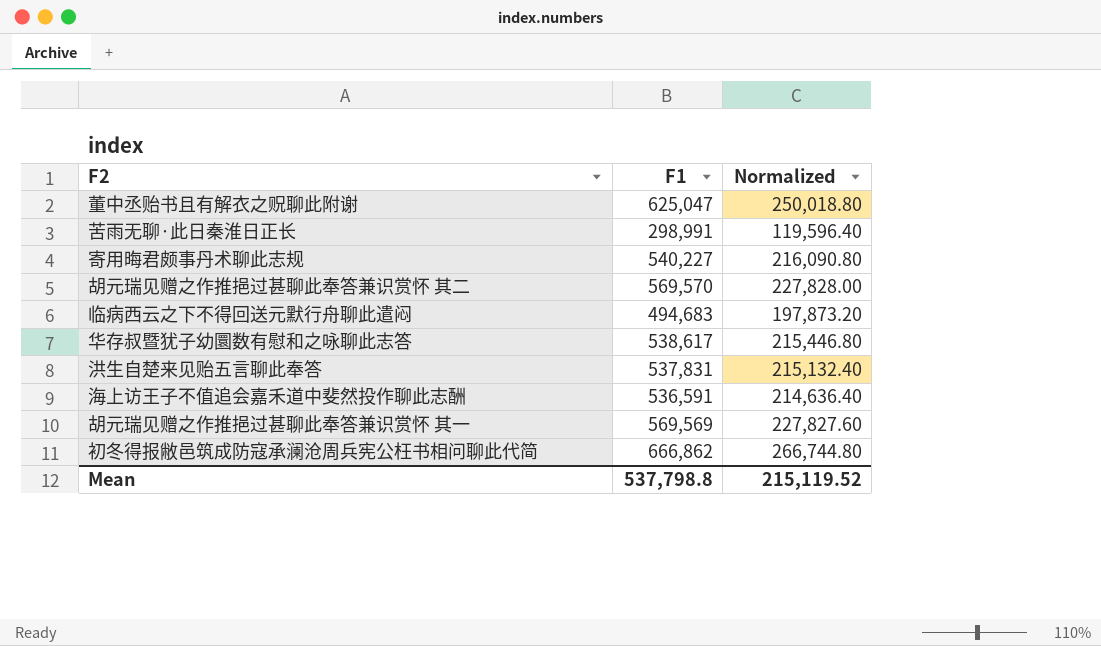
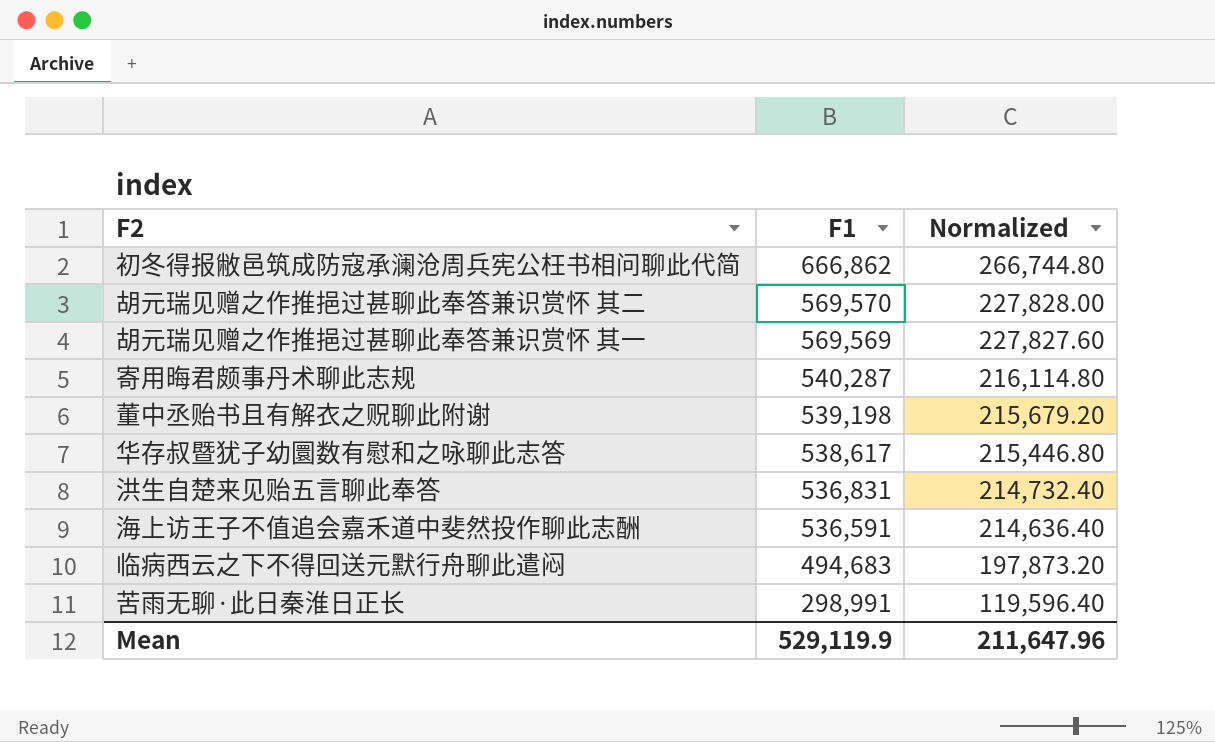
row order: none -> F1 descending
寄用晦君颇事丹术聊此志规 | F1: 540,227 -> 540,287
寄用晦君颇事丹术聊此志规 | Normalized: 216,090.80 -> 216,114.80
董中丞贻书且有解衣之贶聊此附谢 | F1: 625,047 -> 539,198
董中丞贻书且有解衣之贶聊此附谢 | Normalized: 250,018.80 -> 215,679.20
洪生自楚来见贻五言聊此奉答 | F1: 537,831 -> 536,831
洪生自楚来见贻五言聊此奉答 | Normalized: 215,132.40 -> 214,732.40
Mean | F1: 537,798.8 -> 529,119.9
Mean | Normalized: 215,119.52 -> 211,647.96

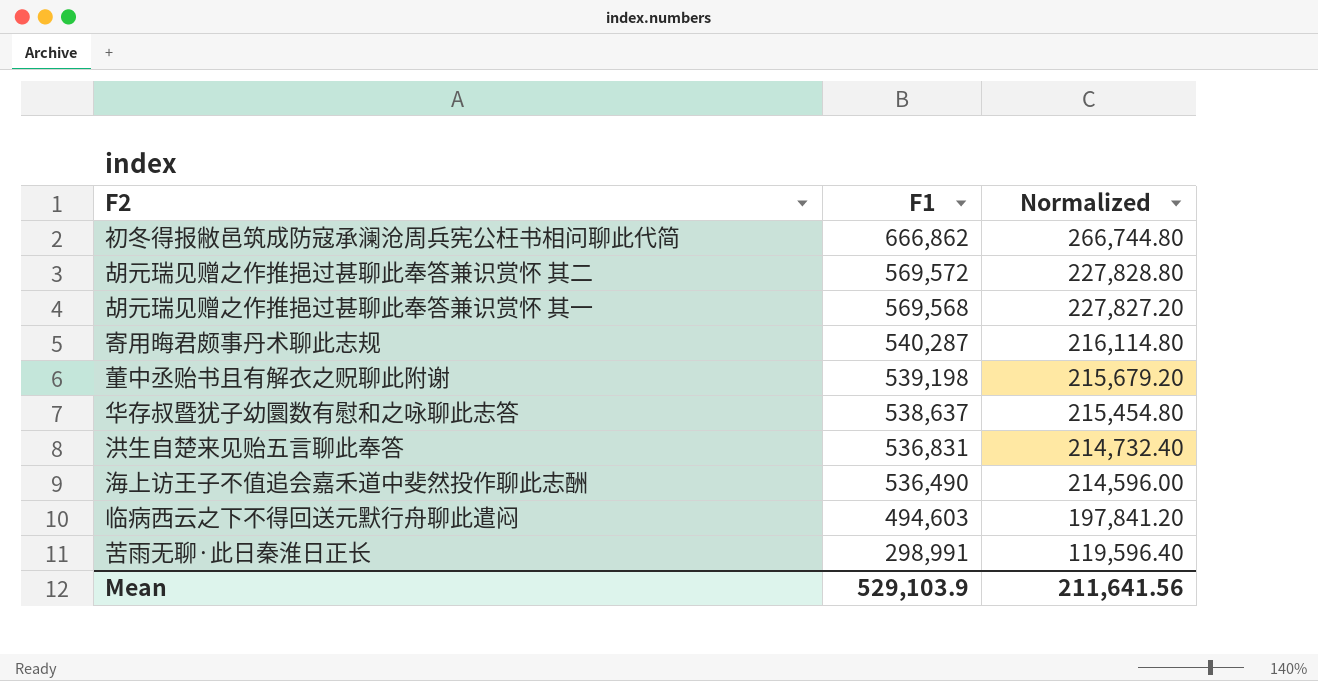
胡元瑞见赠之作推挹过甚聊此奉答兼识赏怀 其二 | F1: 569,570 -> 569,572
胡元瑞见赠之作推挹过甚聊此奉答兼识赏怀 其二 | Normalized: 227,828.00 -> 227,828.80
胡元瑞见赠之作推挹过甚聊此奉答兼识赏怀 其一 | F1: 569,569 -> 569,568
胡元瑞见赠之作推挹过甚聊此奉答兼识赏怀 其一 | Normalized: 227,827.60 -> 227,827.20
华存叔暨犹子幼圜数有慰和之咏聊此志答 | F1: 538,617 -> 538,637
华存叔暨犹子幼圜数有慰和之咏聊此志答 | Normalized: 215,446.80 -> 215,454.80
海上访王子不值追会嘉禾道中斐然投作聊此志酬 | F1: 536,591 -> 536,490
海上访王子不值追会嘉禾道中斐然投作聊此志酬 | Normalized: 214,636.40 -> 214,596.00
临病西云之下不得回送元默行舟聊此遣闷 | F1: 494,683 -> 494,603
临病西云之下不得回送元默行舟聊此遣闷 | Normalized: 197,873.20 -> 197,841.20
Mean | F1: 529,119.9 -> 529,103.9
Mean | Normalized: 211,647.96 -> 211,641.56

